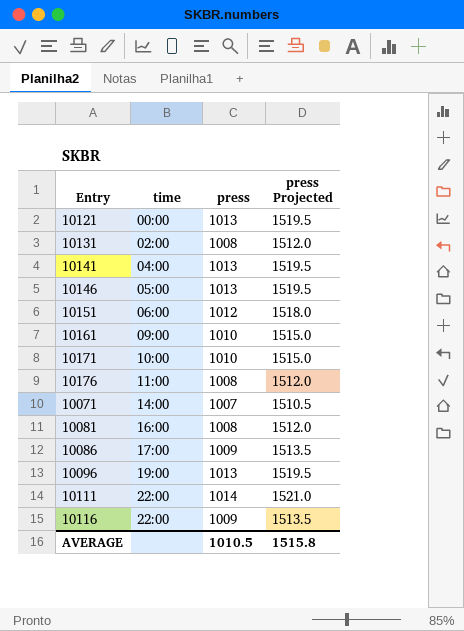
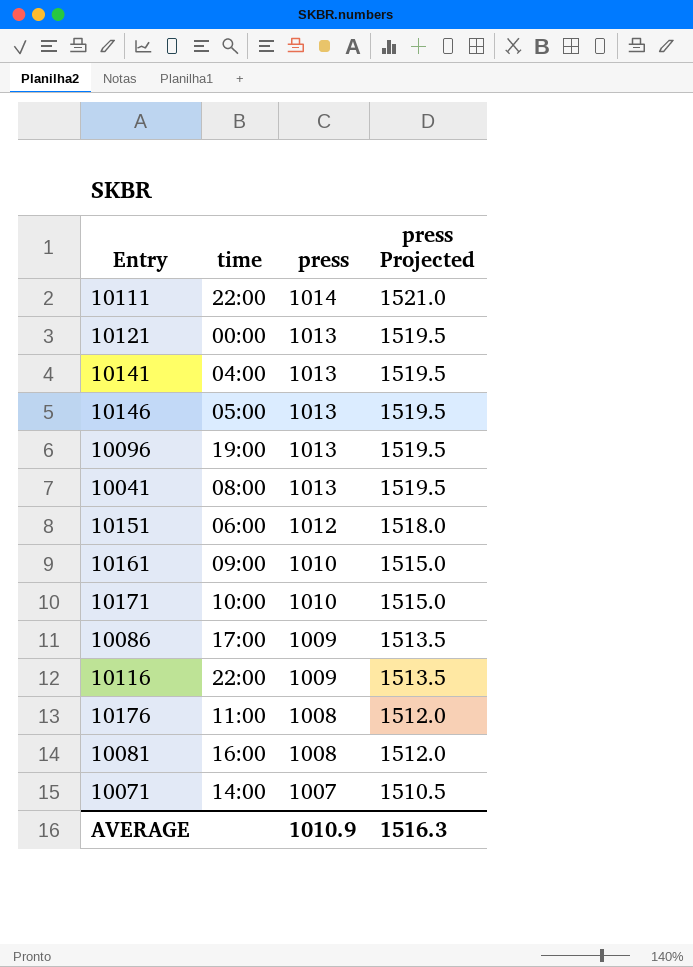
row order: time ascending -> press descending
row 10131: 02:00 | 1008 | 1512.0 -> none
row 10041: none -> 08:00 | 1013 | 1519.5
AVERAGE | press: 1010.5 -> 1010.9
AVERAGE | press Projected: 1515.8 -> 1516.3

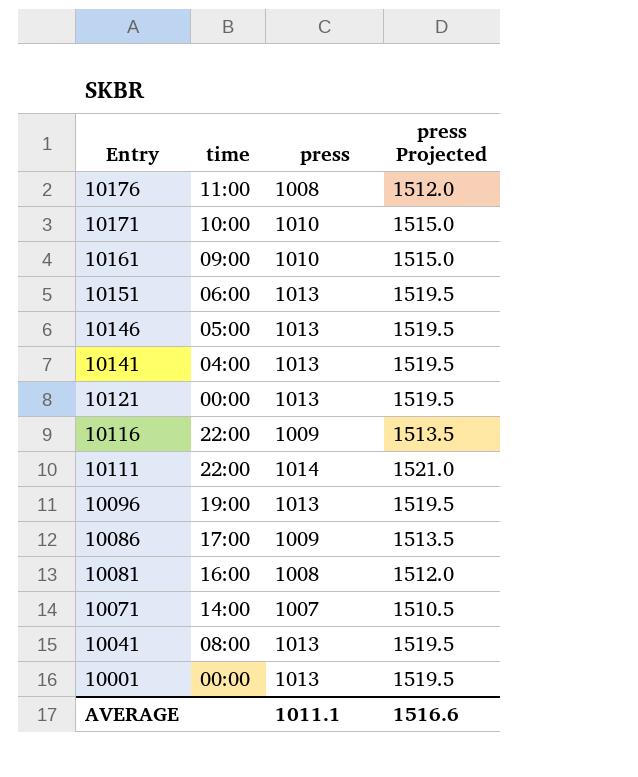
row order: press descending -> Entry descending
10151 | press: 1012 -> 1013
10151 | press Projected: 1518.0 -> 1519.5
row 10001: none -> 00:00 | 1013 | 1519.5
AVERAGE | press: 1010.9 -> 1011.1
AVERAGE | press Projected: 1516.3 -> 1516.6

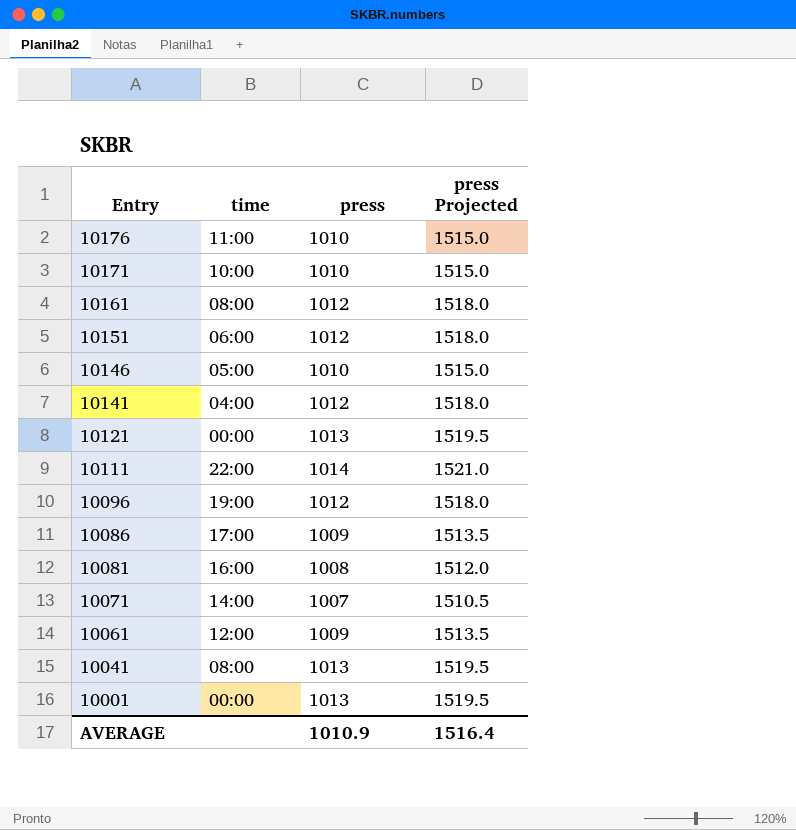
row 10116: 22:00 | 1009 | 1513.5 -> none
10176 | press: 1008 -> 1010
10176 | press Projected: 1512.0 -> 1515.0
10161 | time: 09:00 -> 08:00
10161 | press: 1010 -> 1012
10161 | press Projected: 1515.0 -> 1518.0
10151 | press: 1013 -> 1012
10151 | press Projected: 1519.5 -> 1518.0
10146 | press: 1013 -> 1010
10146 | press Projected: 1519.5 -> 1515.0
10141 | press: 1013 -> 1012
10141 | press Projected: 1519.5 -> 1518.0
10096 | press: 1013 -> 1012
10096 | press Projected: 1519.5 -> 1518.0
row 10061: none -> 12:00 | 1009 | 1513.5
AVERAGE | press: 1011.1 -> 1010.9
AVERAGE | press Projected: 1516.6 -> 1516.4

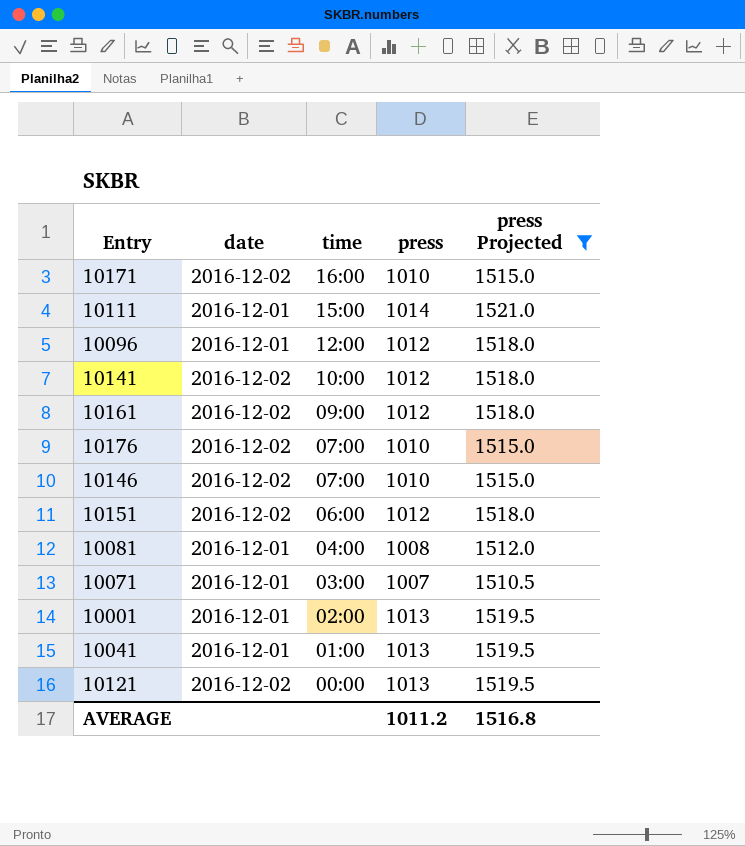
filter: none -> press Projected != 1513.5
row order: Entry descending -> time descending
column date | position: none -> 2
10171 | time: 10:00 -> 16:00
10111 | time: 22:00 -> 15:00
10096 | time: 19:00 -> 12:00
10141 | time: 04:00 -> 10:00
10161 | time: 08:00 -> 09:00
10176 | time: 11:00 -> 07:00
10146 | time: 05:00 -> 07:00
10081 | time: 16:00 -> 04:00
10071 | time: 14:00 -> 03:00
10001 | time: 00:00 -> 02:00
10041 | time: 08:00 -> 01:00
AVERAGE | press: 1010.9 -> 1011.2
AVERAGE | press Projected: 1516.4 -> 1516.8

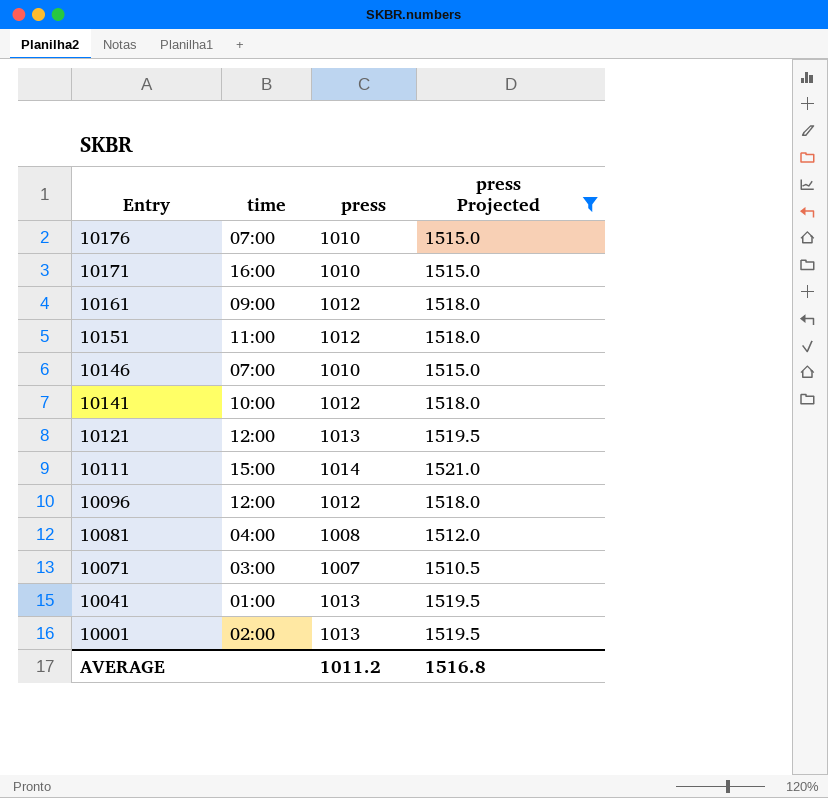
row order: time descending -> Entry descending
column date | position: 2 -> none
10151 | time: 06:00 -> 11:00
10121 | time: 00:00 -> 12:00

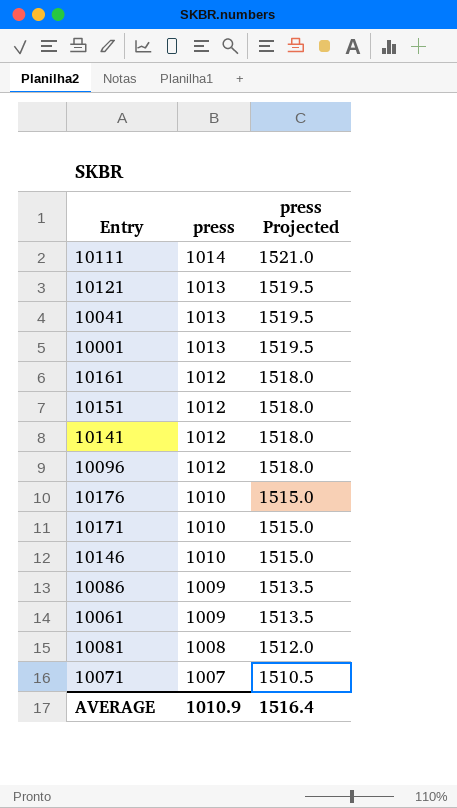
filter: press Projected != 1513.5 -> none
row order: Entry descending -> press descending
column time | position: 2 -> none
AVERAGE | press: 1011.2 -> 1010.9
AVERAGE | press Projected: 1516.8 -> 1516.4

